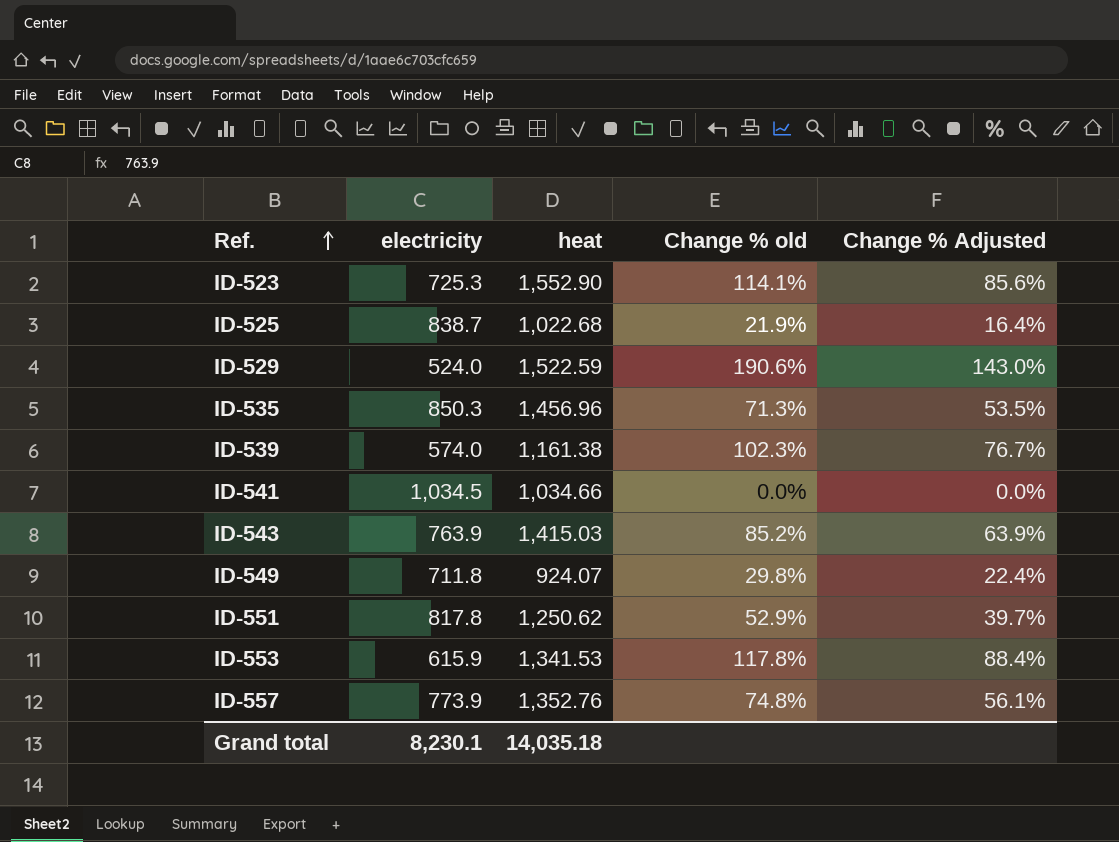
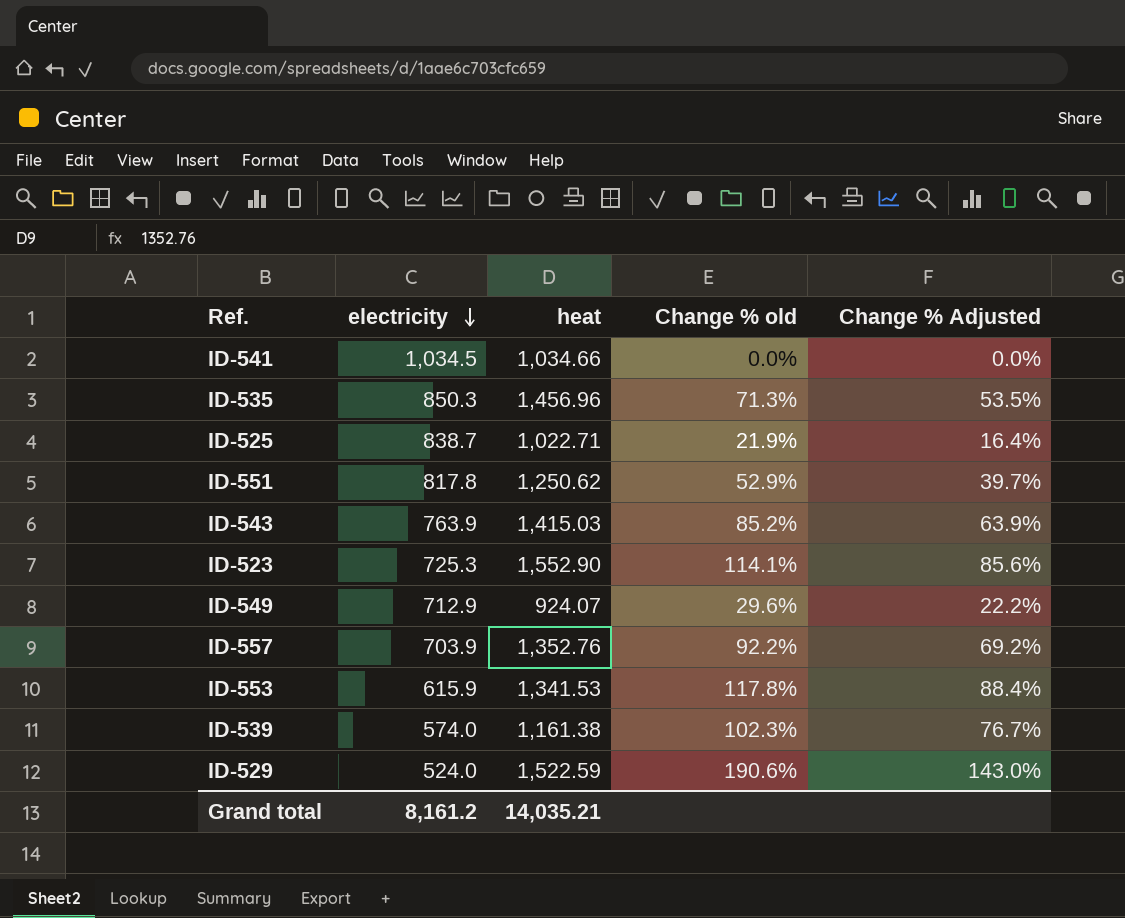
row order: Ref. ascending -> electricity descending
ID-525 | heat: 1,022.68 -> 1,022.71
ID-549 | electricity: 711.8 -> 712.9
ID-549 | Change % old: 29.8% -> 29.6%
ID-549 | Change % Adjusted: 22.4% -> 22.2%
ID-557 | electricity: 773.9 -> 703.9
ID-557 | Change % old: 74.8% -> 92.2%
ID-557 | Change % Adjusted: 56.1% -> 69.2%
Grand total | electricity: 8,230.1 -> 8,161.2
Grand total | heat: 14,035.18 -> 14,035.21

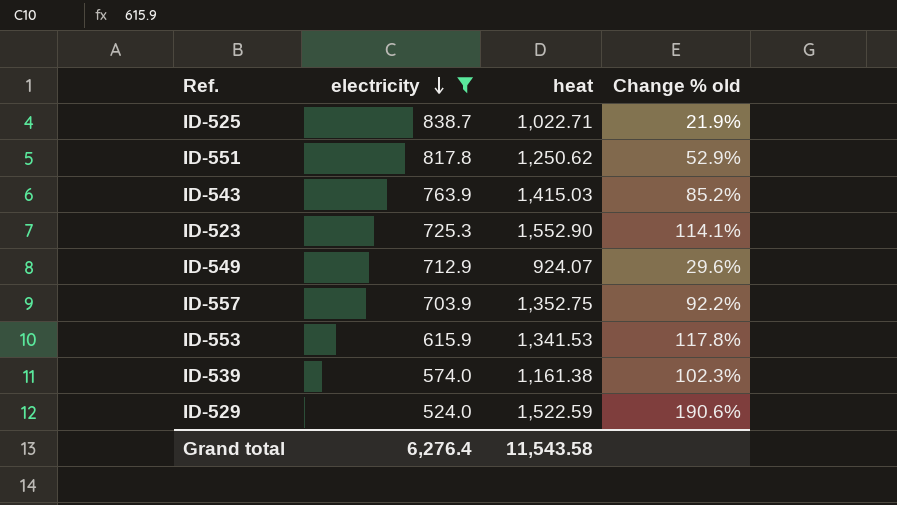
filter: none -> electricity <= 838.7
column Change % Adjusted | formula: [Change % old] * 0.75 -> none
ID-557 | heat: 1,352.76 -> 1,352.75
Grand total | electricity: 8,161.2 -> 6,276.4
Grand total | heat: 14,035.21 -> 11,543.58

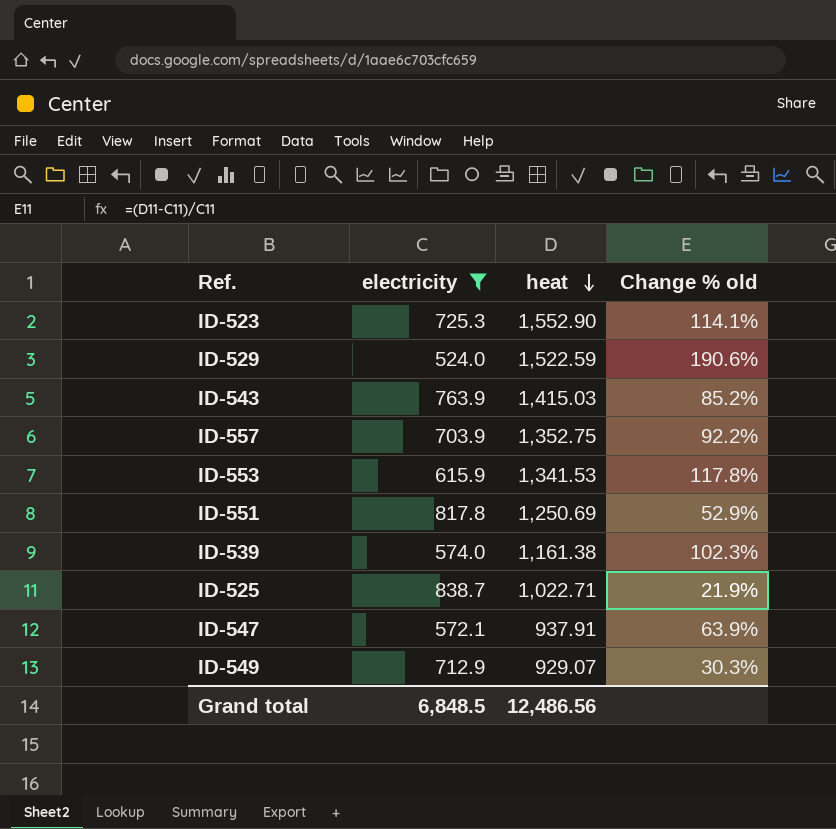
row order: electricity descending -> heat descending
ID-551 | heat: 1,250.62 -> 1,250.69
row ID-547: none -> 572.1 | 937.91 | 63.9%
ID-549 | heat: 924.07 -> 929.07
ID-549 | Change % old: 29.6% -> 30.3%
Grand total | electricity: 6,276.4 -> 6,848.5
Grand total | heat: 11,543.58 -> 12,486.56

